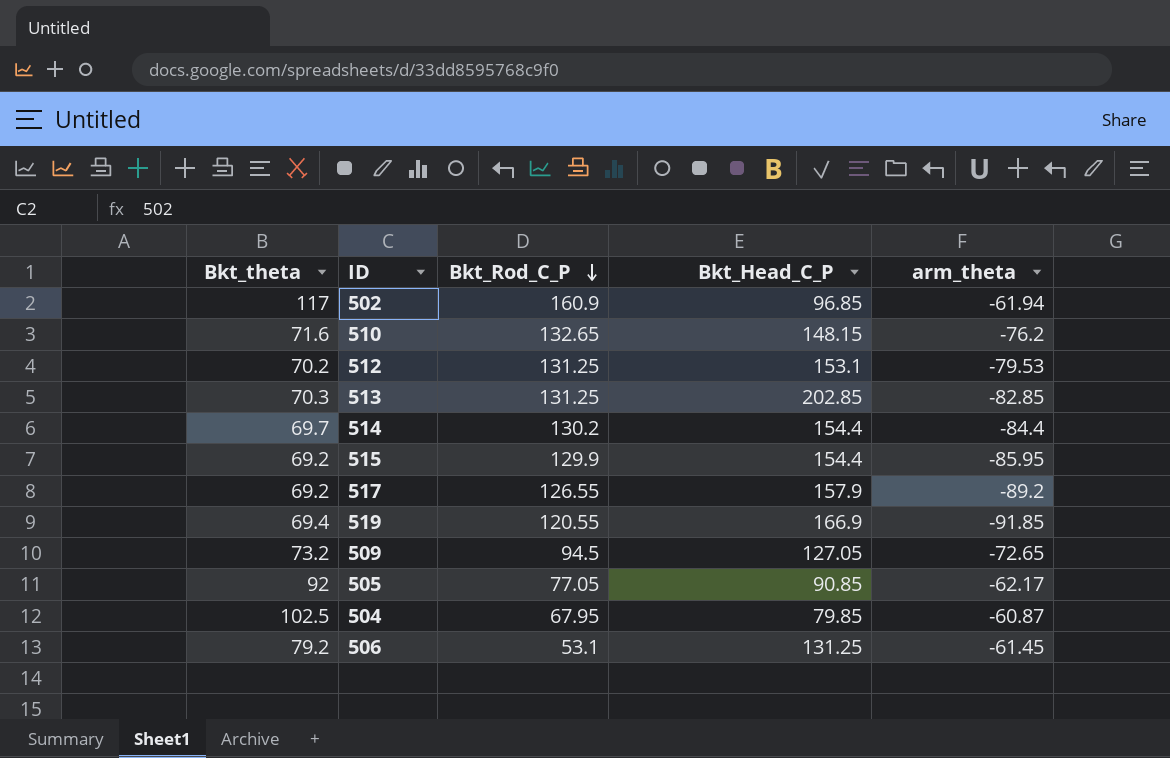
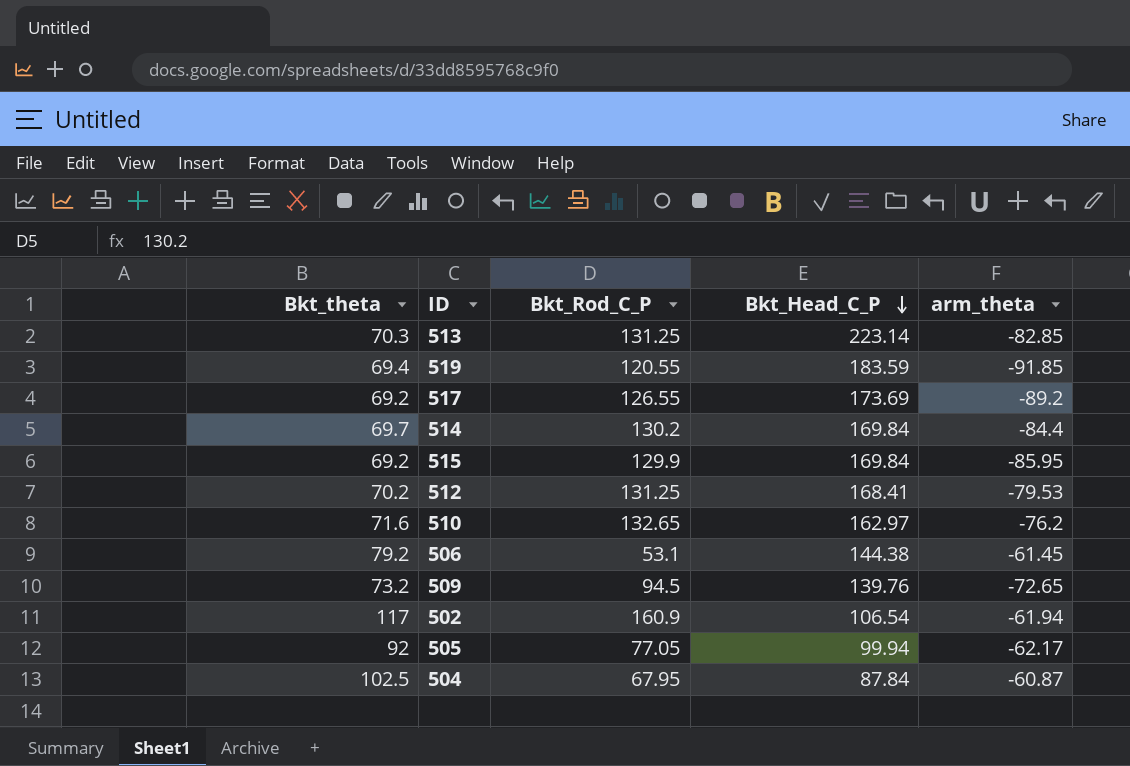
row order: Bkt_Rod_C_P descending -> Bkt_Head_C_P descending
513 | Bkt_Head_C_P: 202.85 -> 223.14
519 | Bkt_Head_C_P: 166.9 -> 183.59
517 | Bkt_Head_C_P: 157.9 -> 173.69
514 | Bkt_Head_C_P: 154.4 -> 169.84
515 | Bkt_Head_C_P: 154.4 -> 169.84
512 | Bkt_Head_C_P: 153.1 -> 168.41
510 | Bkt_Head_C_P: 148.15 -> 162.97
506 | Bkt_Head_C_P: 131.25 -> 144.38
509 | Bkt_Head_C_P: 127.05 -> 139.76
502 | Bkt_Head_C_P: 96.85 -> 106.54
505 | Bkt_Head_C_P: 90.85 -> 99.94
504 | Bkt_Head_C_P: 79.85 -> 87.84

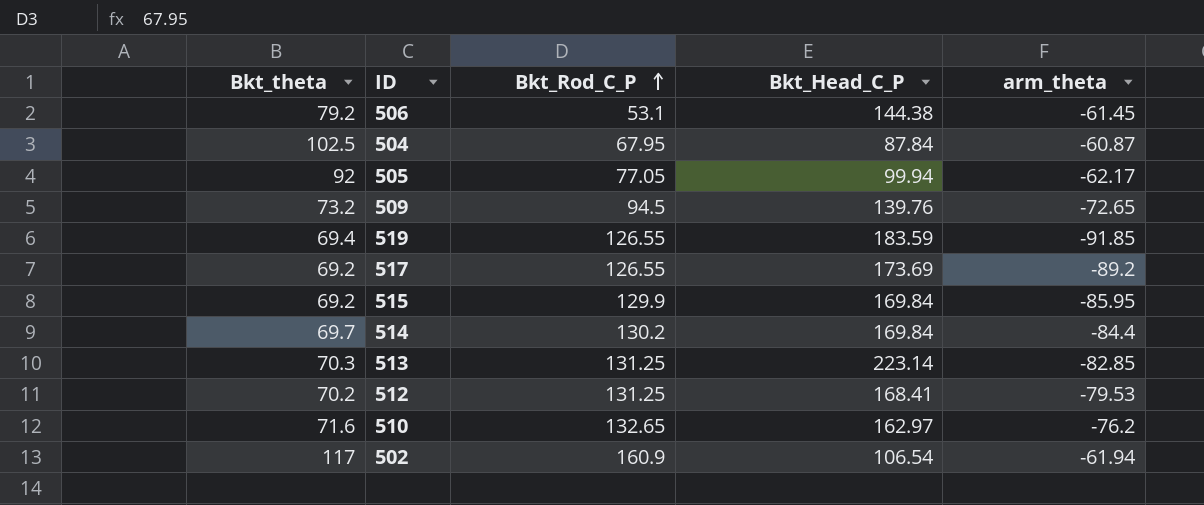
row order: Bkt_Head_C_P descending -> Bkt_Rod_C_P ascending
519 | Bkt_Rod_C_P: 120.55 -> 126.55

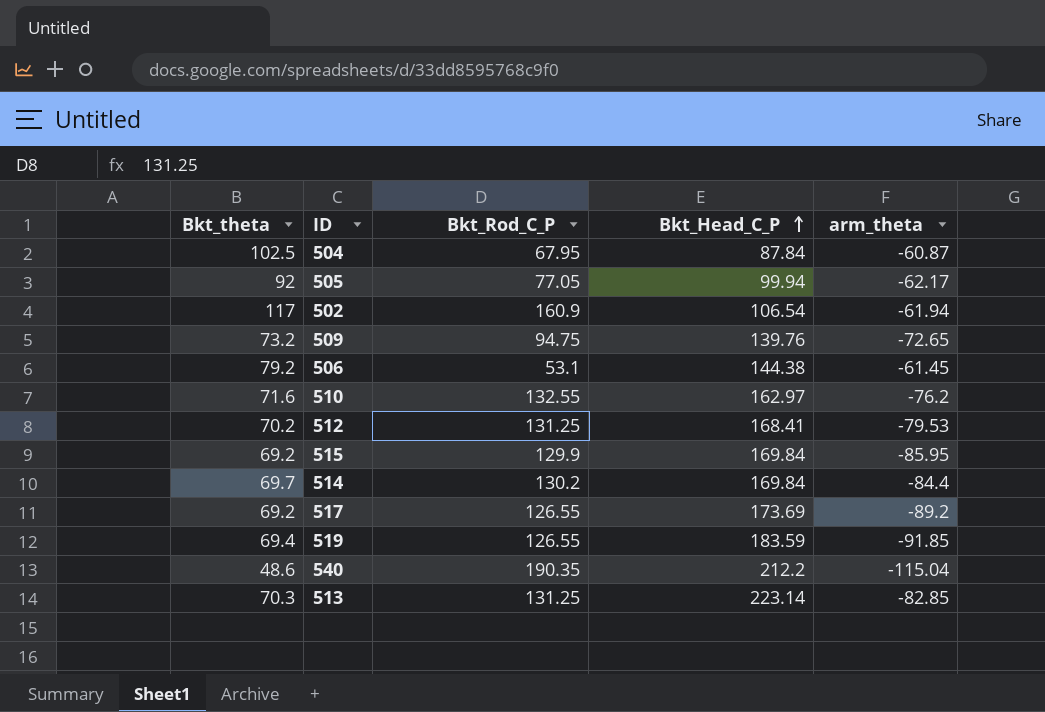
row order: Bkt_Rod_C_P ascending -> Bkt_Head_C_P ascending
509 | Bkt_Rod_C_P: 94.5 -> 94.75
510 | Bkt_Rod_C_P: 132.65 -> 132.55
row 540: none -> 48.6 | 190.35 | 212.2 | -115.04

